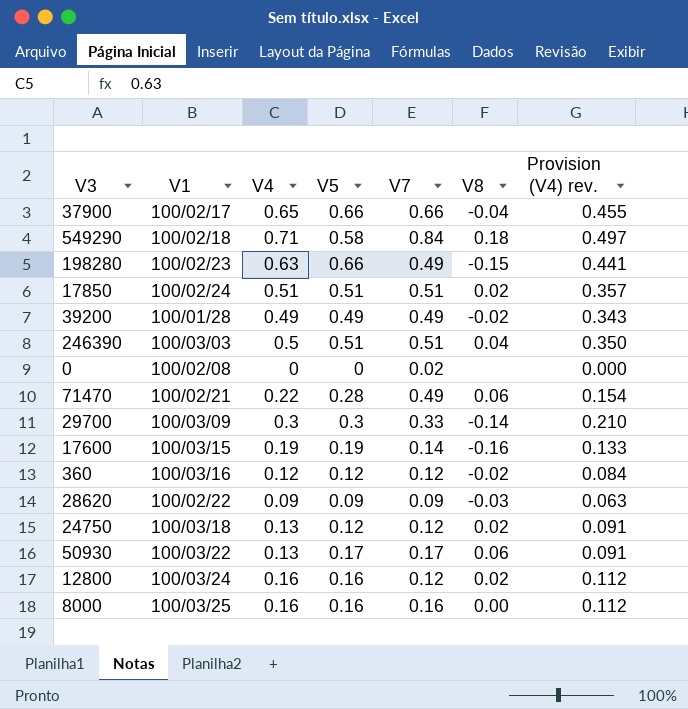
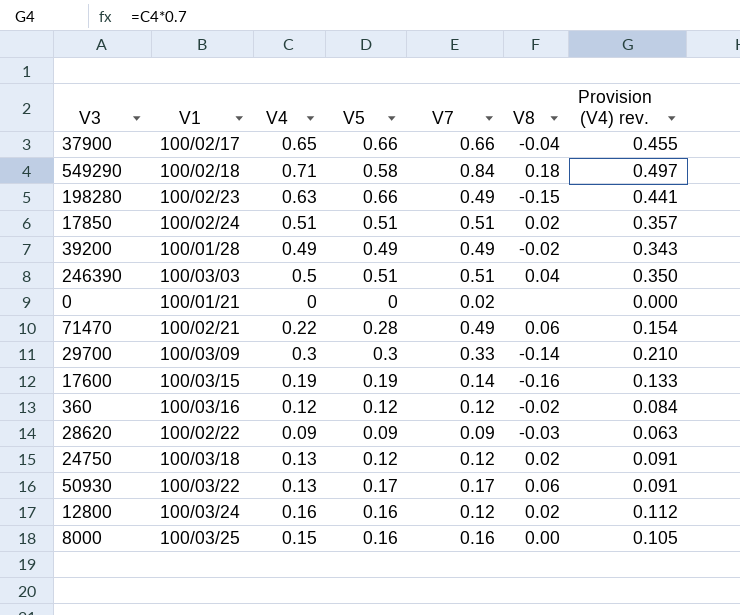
0 | V1: 100/02/08 -> 100/01/21
8000 | V4: 0.16 -> 0.15
8000 | Provision (V4) rev.: 0.112 -> 0.105

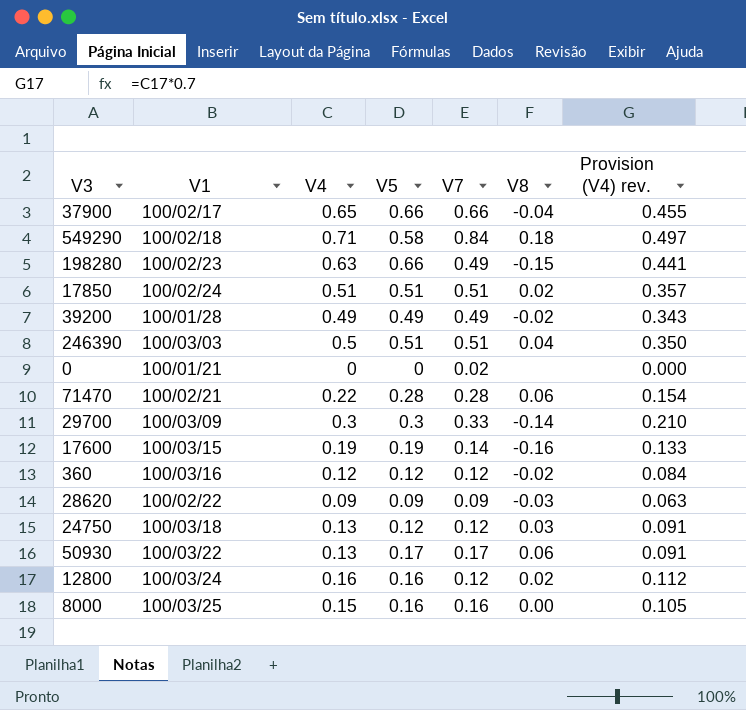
71470 | V7: 0.49 -> 0.28
24750 | V8: 0.02 -> 0.03

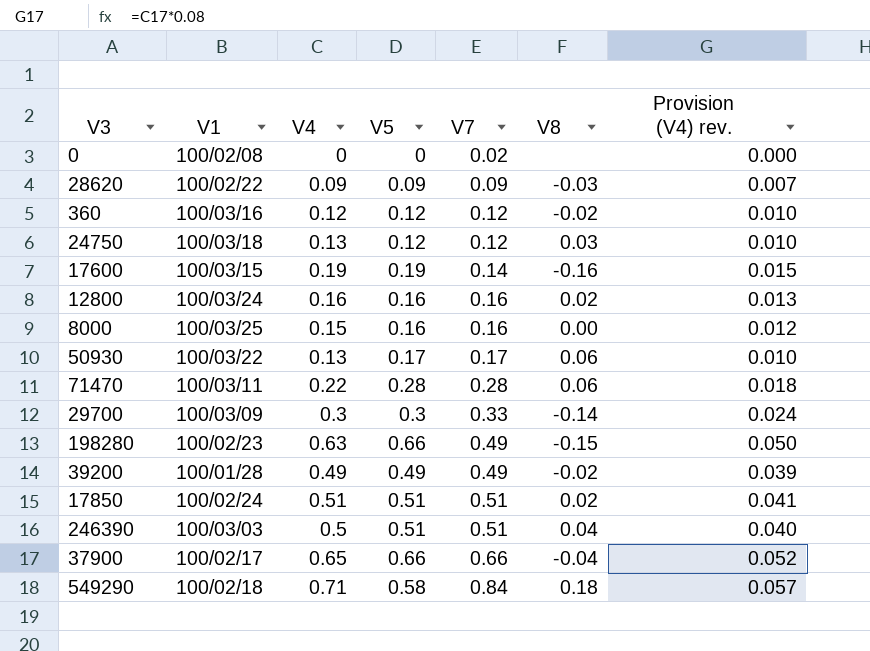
row order: none -> V7 ascending
column Provision (V4) rev. | formula: [V4] * 0.7 -> [V4] * 0.08
0 | V1: 100/01/21 -> 100/02/08
12800 | V7: 0.12 -> 0.16
71470 | V1: 100/02/21 -> 100/03/11

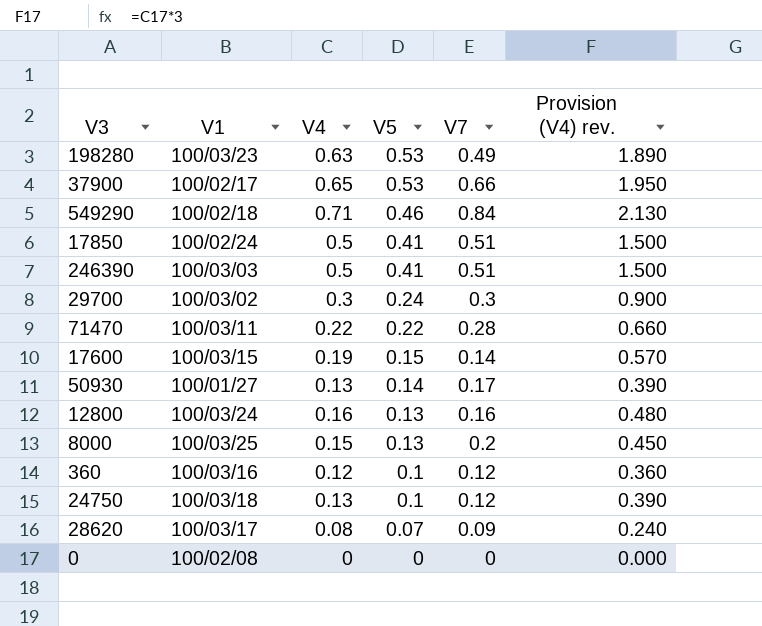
row order: V7 ascending -> V5 descending
column V8 | position: 6 -> none
column Provision (V4) rev. | formula: [V4] * 0.08 -> [V4] * 3
row 39200: 100/01/28 | 0.49 | 0.49 | 0.49 | -0.02 | 0.039 -> none
198280 | V1: 100/02/23 -> 100/03/23
198280 | V5: 0.66 -> 0.53
37900 | V5: 0.66 -> 0.53
549290 | V5: 0.58 -> 0.46
17850 | V4: 0.51 -> 0.5
17850 | V5: 0.51 -> 0.41
246390 | V5: 0.51 -> 0.41
29700 | V1: 100/03/09 -> 100/03/02
29700 | V5: 0.3 -> 0.24
29700 | V7: 0.33 -> 0.3
71470 | V5: 0.28 -> 0.22
17600 | V5: 0.19 -> 0.15
50930 | V1: 100/03/22 -> 100/01/27
50930 | V5: 0.17 -> 0.14
12800 | V5: 0.16 -> 0.13
8000 | V5: 0.16 -> 0.13
8000 | V7: 0.16 -> 0.2
360 | V5: 0.12 -> 0.1
24750 | V5: 0.12 -> 0.1
28620 | V1: 100/02/22 -> 100/03/17
28620 | V4: 0.09 -> 0.08
28620 | V5: 0.09 -> 0.07
0 | V7: 0.02 -> 0

